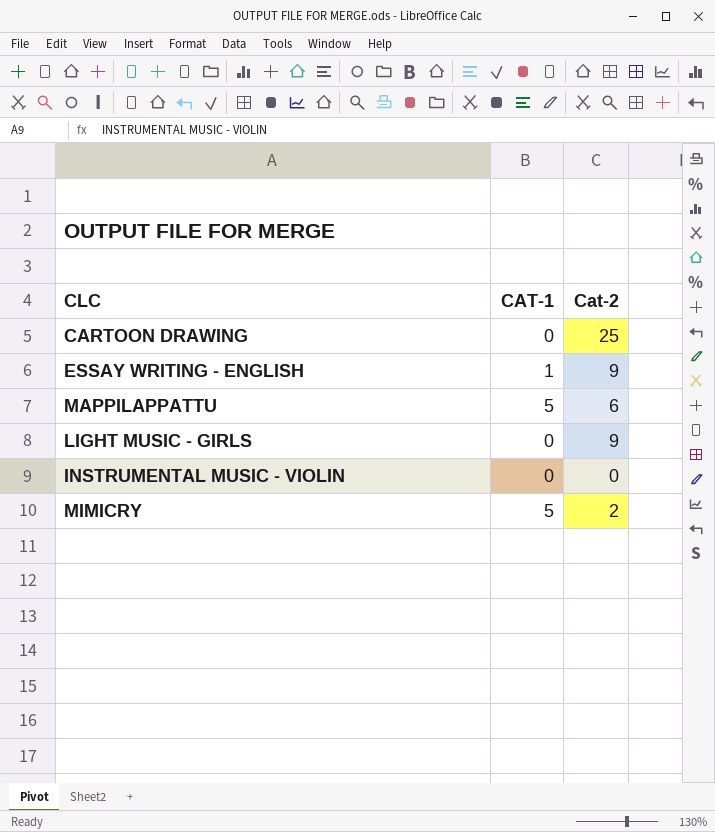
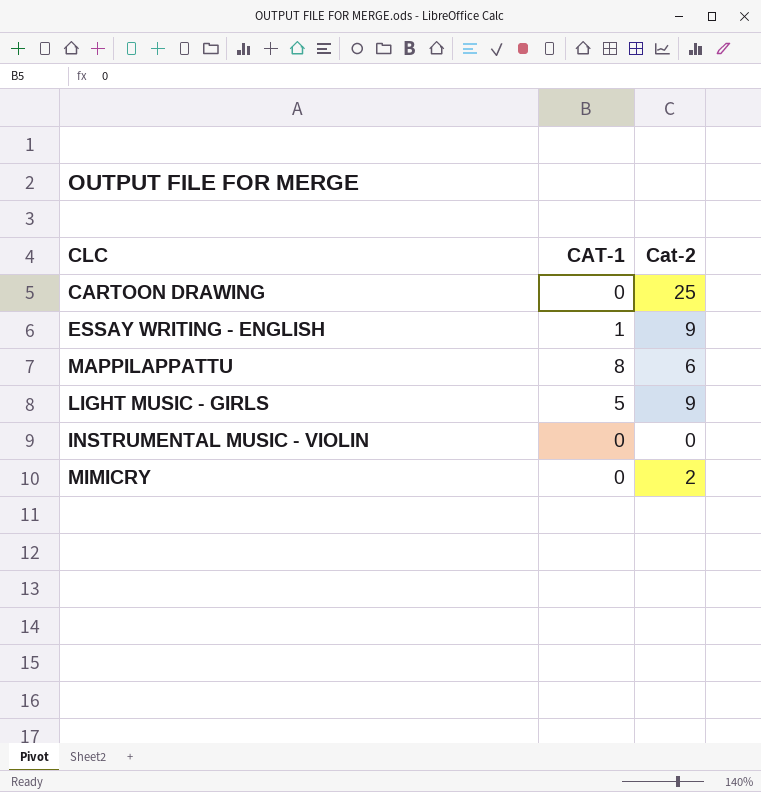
MAPPILAPPATTU | CAT-1: 5 -> 8
LIGHT MUSIC - GIRLS | CAT-1: 0 -> 5
MIMICRY | CAT-1: 5 -> 0

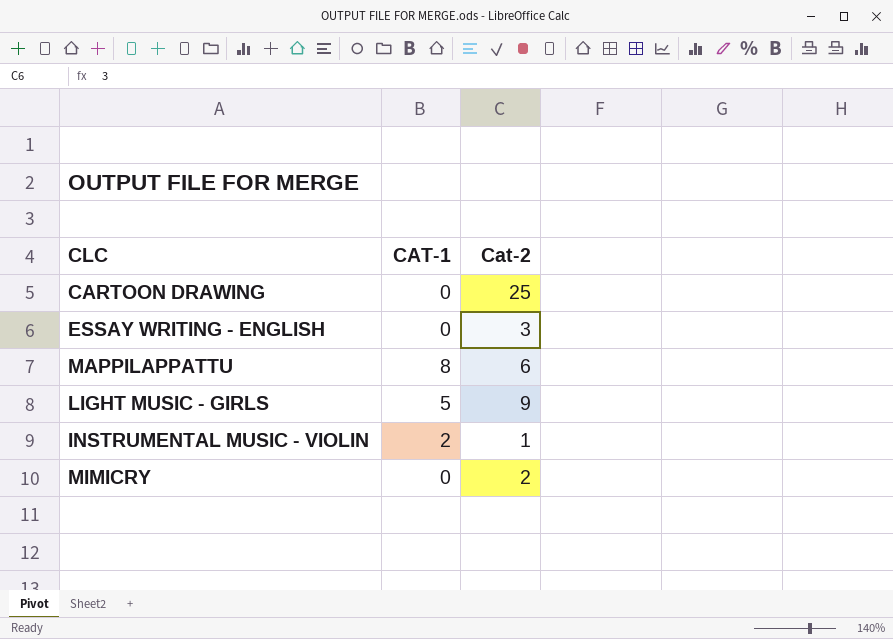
ESSAY WRITING - ENGLISH | CAT-1: 1 -> 0
ESSAY WRITING - ENGLISH | Cat-2: 9 -> 3
INSTRUMENTAL MUSIC - VIOLIN | CAT-1: 0 -> 2
INSTRUMENTAL MUSIC - VIOLIN | Cat-2: 0 -> 1

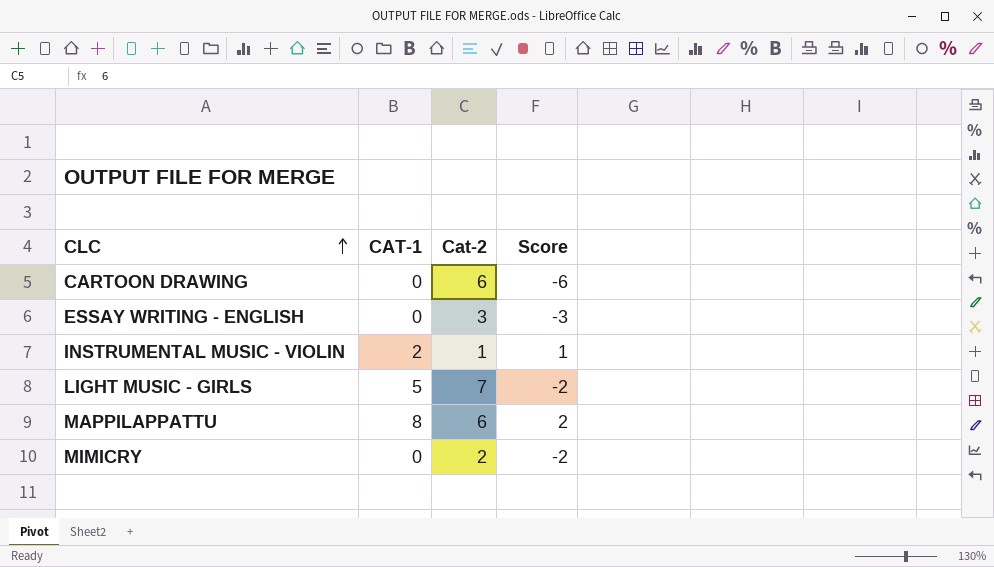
row order: none -> CLC ascending
column Score | formula: none -> [CAT-1] - [Cat-2]
CARTOON DRAWING | Cat-2: 25 -> 6
LIGHT MUSIC - GIRLS | Cat-2: 9 -> 7

